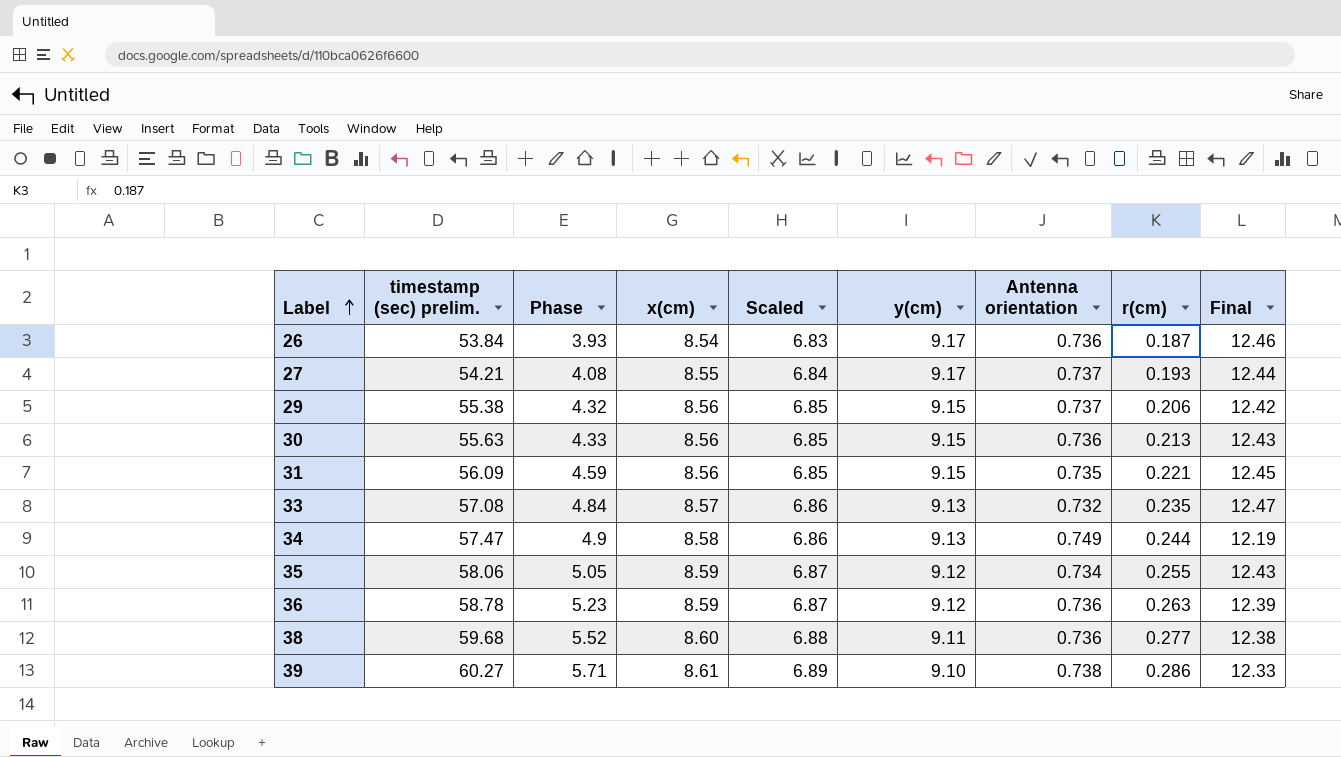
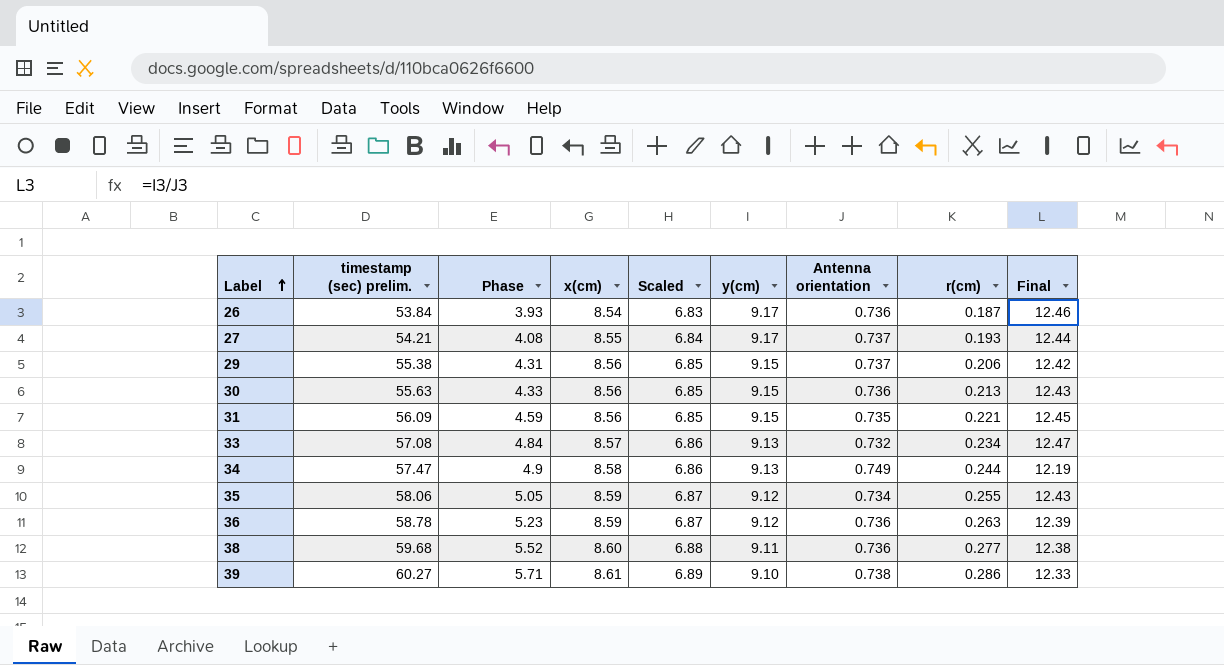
29 | Phase: 4.32 -> 4.31
33 | r(cm): 0.235 -> 0.234

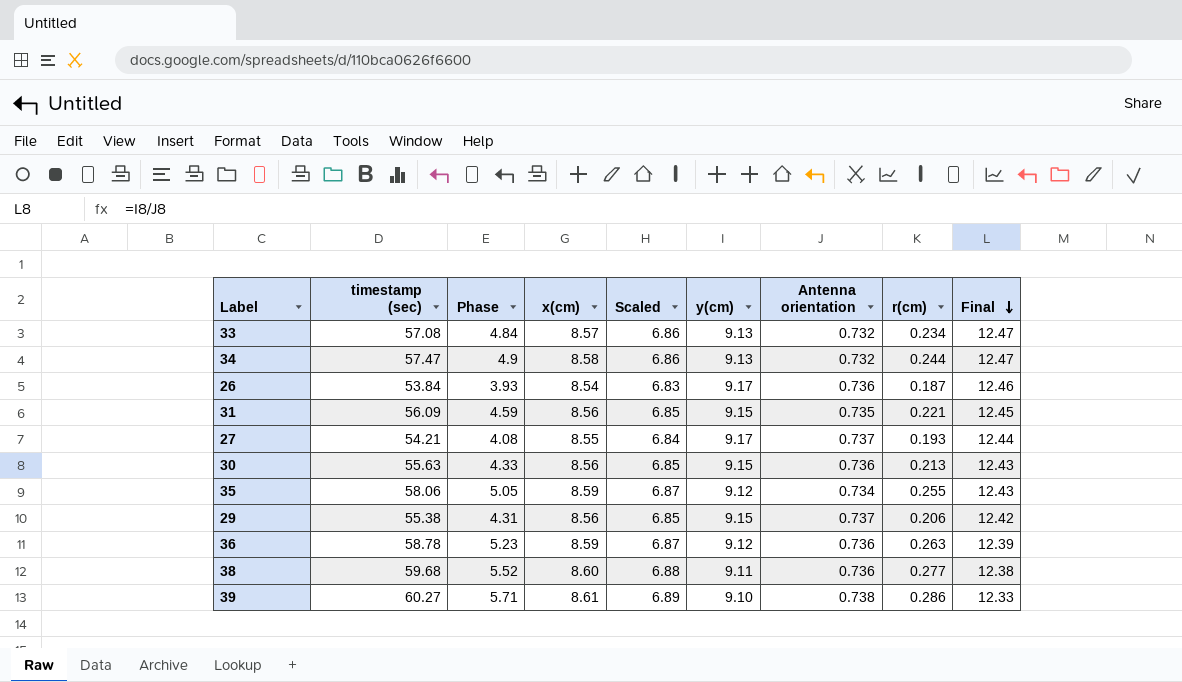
row order: Label ascending -> Final descending
column name: timestamp (sec) prelim. -> timestamp (sec)
34 | Antenna orientation: 0.749 -> 0.732
34 | Final: 12.19 -> 12.47

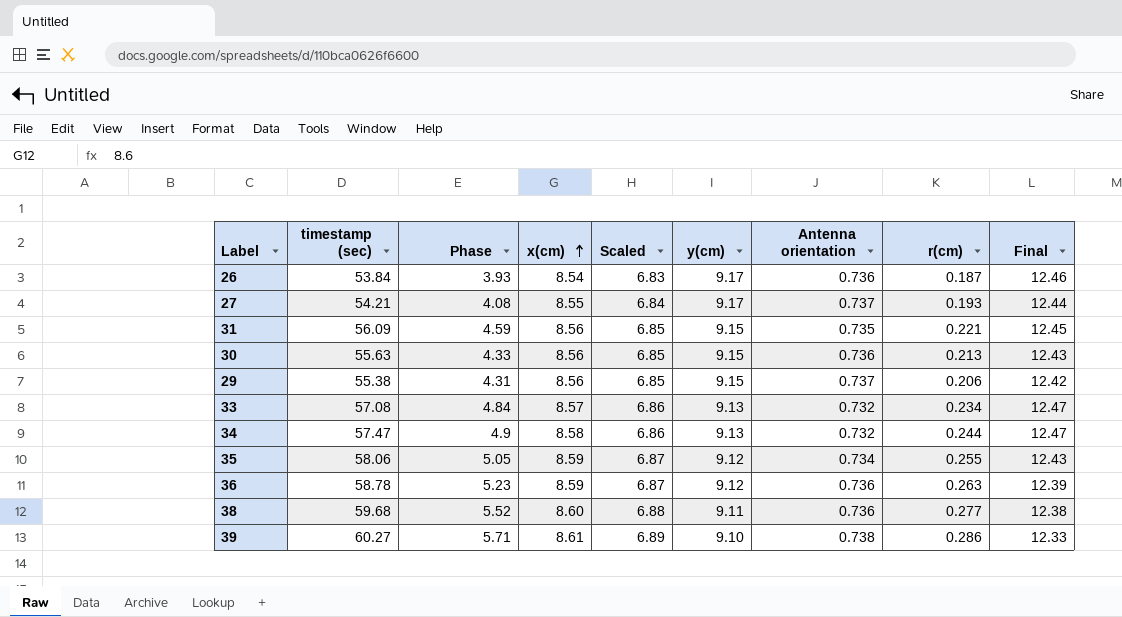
row order: Final descending -> x(cm) ascending

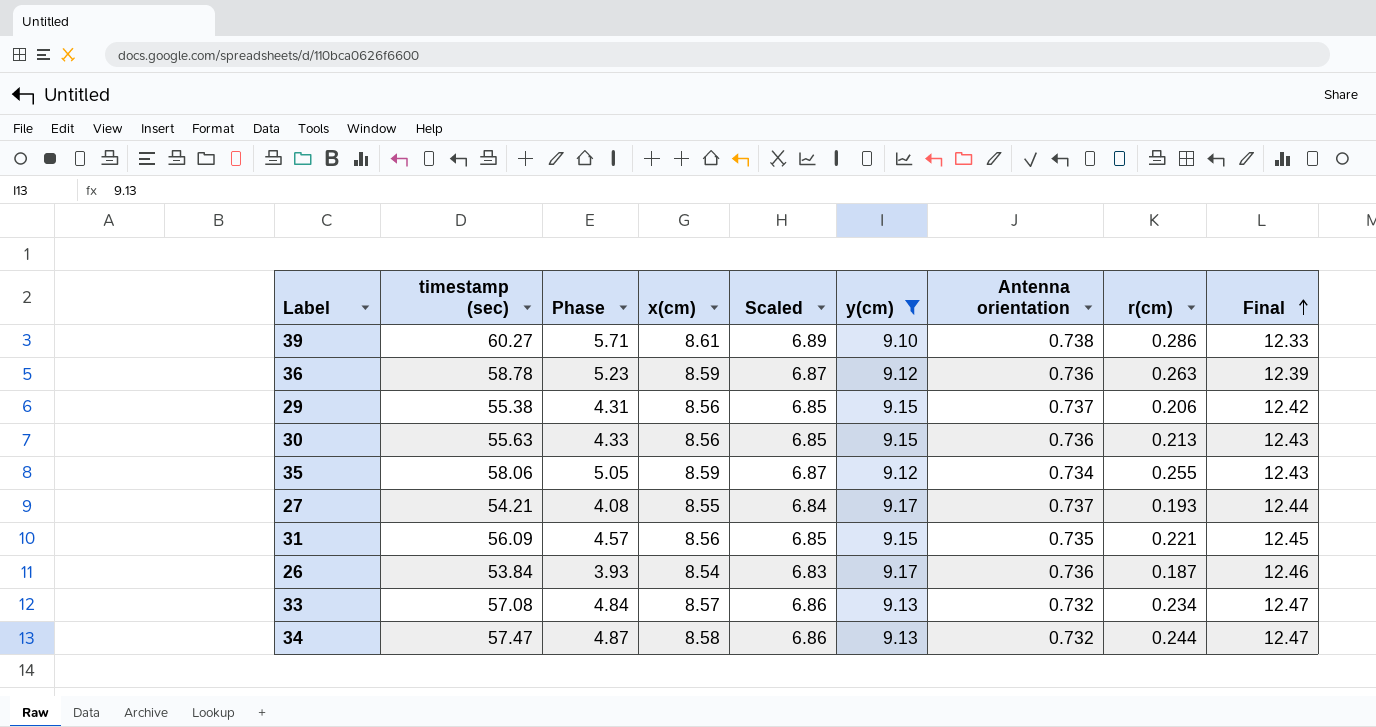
filter: none -> y(cm) != 9.11
row order: x(cm) ascending -> Final ascending
31 | Phase: 4.59 -> 4.57
34 | Phase: 4.9 -> 4.87

